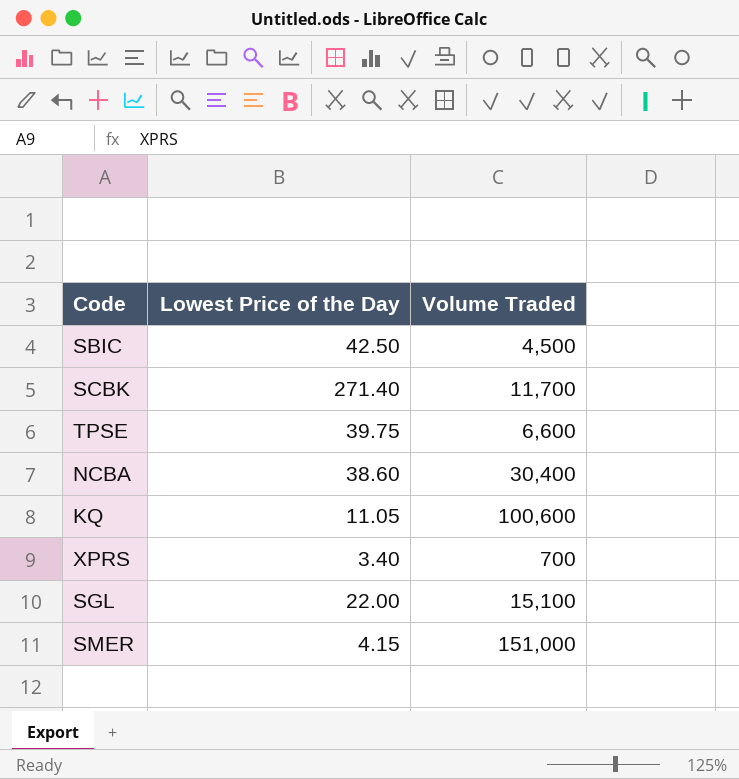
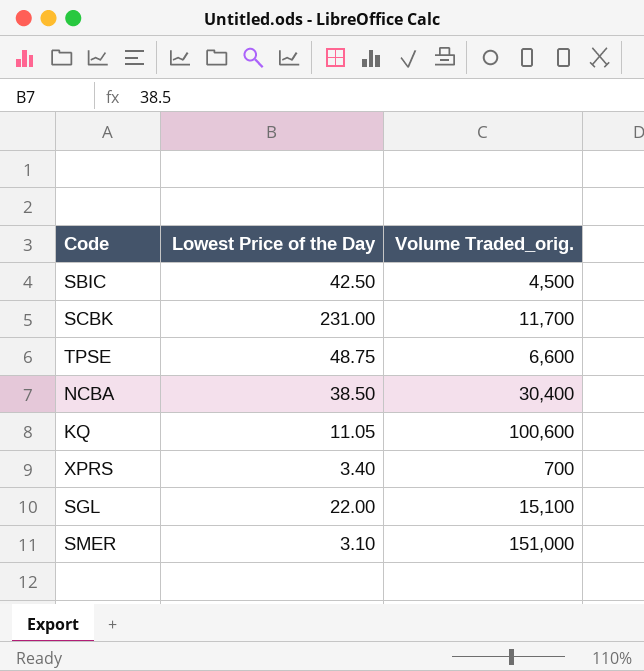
column name: Volume Traded -> Volume Traded_orig.
SCBK | Lowest Price of the Day: 271.40 -> 231.00
TPSE | Lowest Price of the Day: 39.75 -> 48.75
NCBA | Lowest Price of the Day: 38.60 -> 38.50
SMER | Lowest Price of the Day: 4.15 -> 3.10

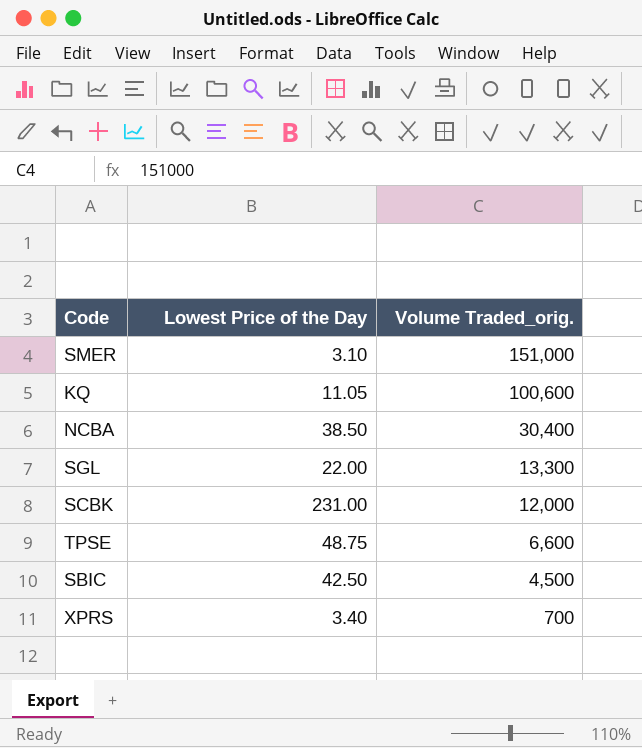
row order: none -> Volume Traded_orig. descending
SGL | Volume Traded_orig.: 15,100 -> 13,300
SCBK | Volume Traded_orig.: 11,700 -> 12,000

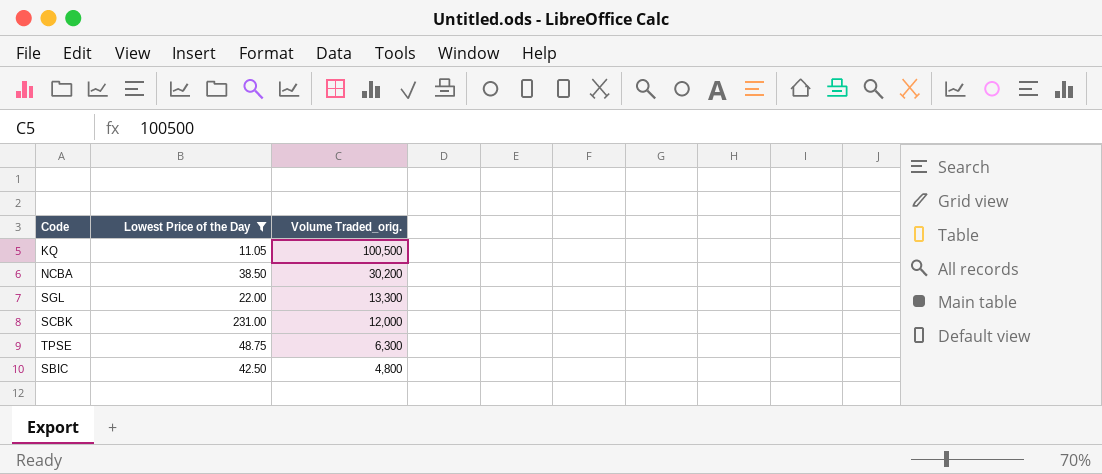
filter: none -> Lowest Price of the Day >= 11.05
KQ | Volume Traded_orig.: 100,600 -> 100,500
NCBA | Volume Traded_orig.: 30,400 -> 30,200
TPSE | Volume Traded_orig.: 6,600 -> 6,300
SBIC | Volume Traded_orig.: 4,500 -> 4,800

